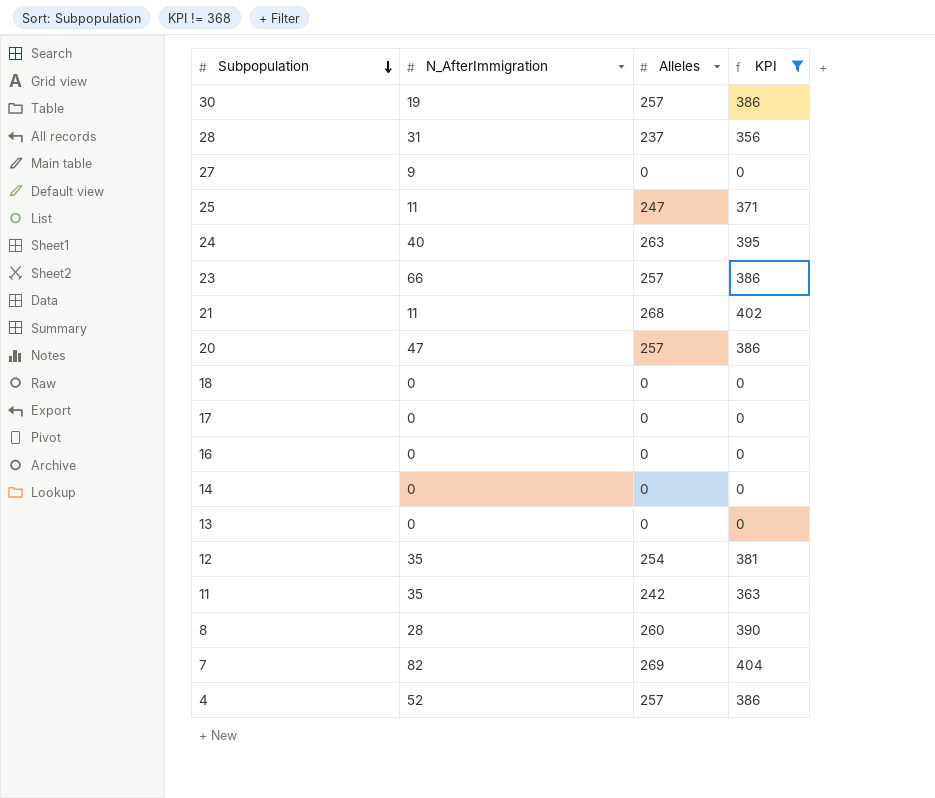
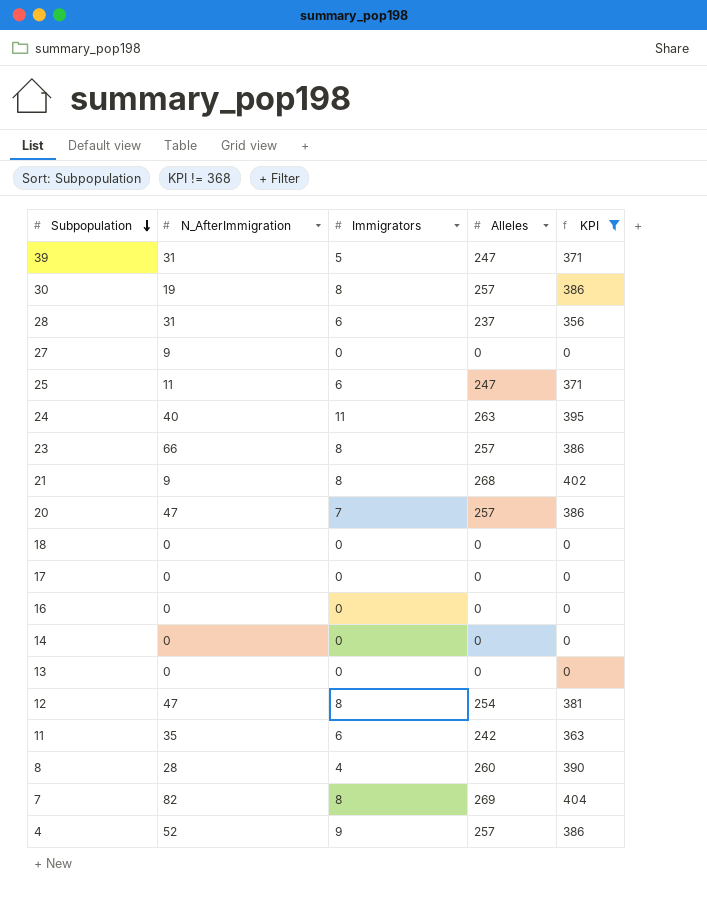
column Immigrators | position: none -> 3
row 39: none -> 31 | 5 | 247 | 371
21 | N_AfterImmigration: 11 -> 9
12 | N_AfterImmigration: 35 -> 47

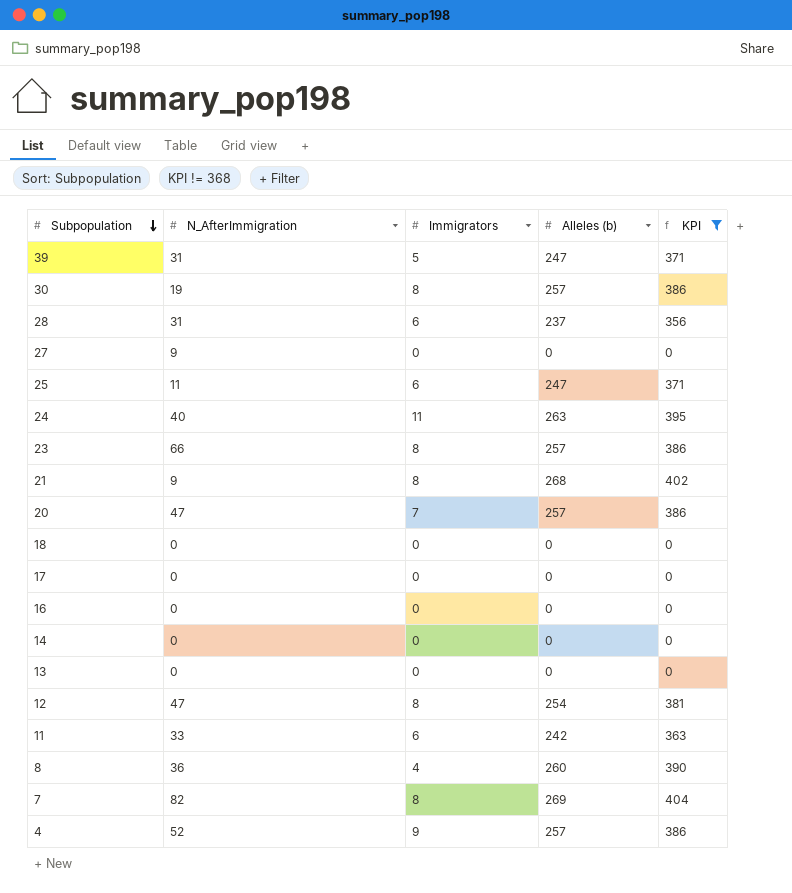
column name: Alleles -> Alleles (b)
11 | N_AfterImmigration: 35 -> 33
8 | N_AfterImmigration: 28 -> 36

